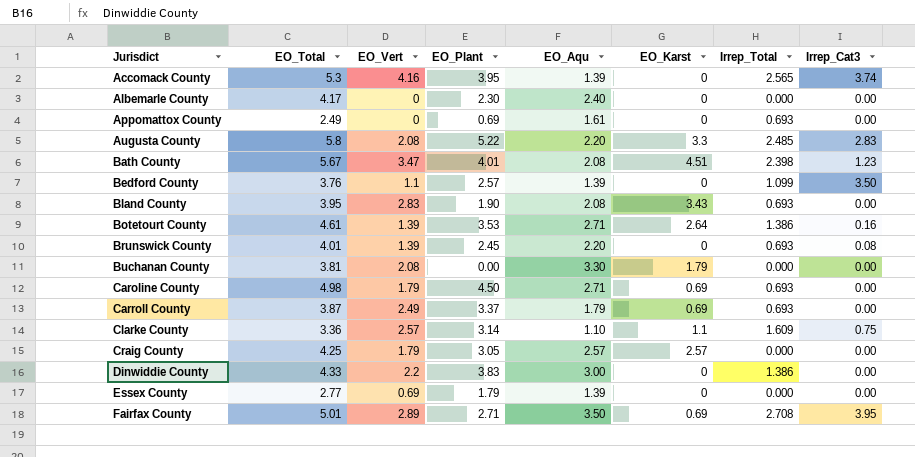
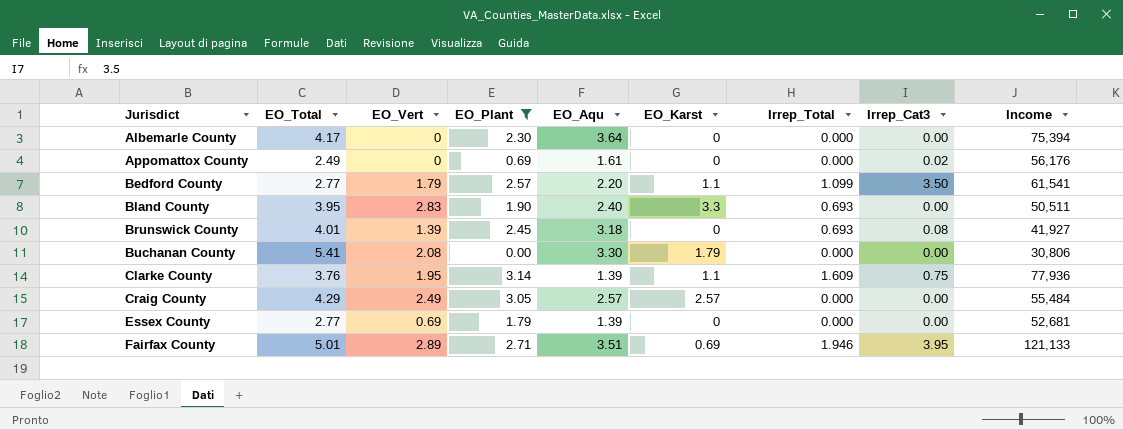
filter: none -> EO_Plant <= 3.14
column Income | position: none -> 9
Albemarle County | EO_Aqu: 2.40 -> 3.64
Appomattox County | Irrep_Total: 0.693 -> 0.000
Appomattox County | Irrep_Cat3: 0.00 -> 0.02
Bedford County | EO_Total: 3.76 -> 2.77
Bedford County | EO_Vert: 1.1 -> 1.79
Bedford County | EO_Aqu: 1.39 -> 2.20
Bedford County | EO_Karst: 0 -> 1.1
Bland County | EO_Aqu: 2.08 -> 2.40
Bland County | EO_Karst: 3.43 -> 3.3
Brunswick County | EO_Aqu: 2.20 -> 3.18
Buchanan County | EO_Total: 3.81 -> 5.41
Clarke County | EO_Total: 3.36 -> 3.76
Clarke County | EO_Vert: 2.57 -> 1.95
Clarke County | EO_Aqu: 1.10 -> 1.39
Craig County | EO_Total: 4.25 -> 4.29
Craig County | EO_Vert: 1.79 -> 2.49
Fairfax County | EO_Aqu: 3.50 -> 3.51
Fairfax County | Irrep_Total: 2.708 -> 1.946

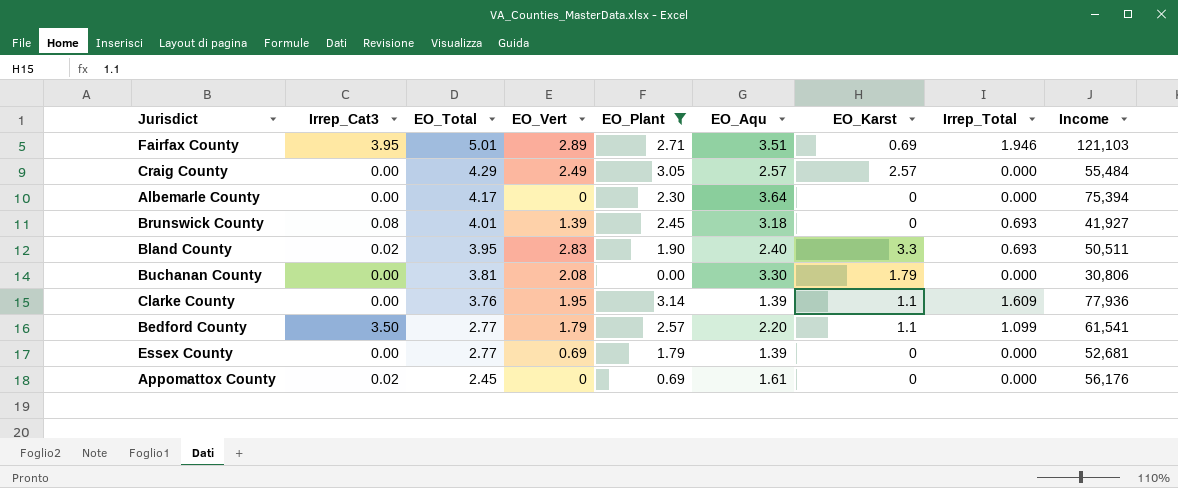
row order: Jurisdict ascending -> EO_Total descending
column Irrep_Cat3 | position: 8 -> 2
Fairfax County | Income: 121,133 -> 121,103
Bland County | Irrep_Cat3: 0.00 -> 0.02
Buchanan County | EO_Total: 5.41 -> 3.81
Clarke County | Irrep_Cat3: 0.75 -> 0.00
Appomattox County | EO_Total: 2.49 -> 2.45

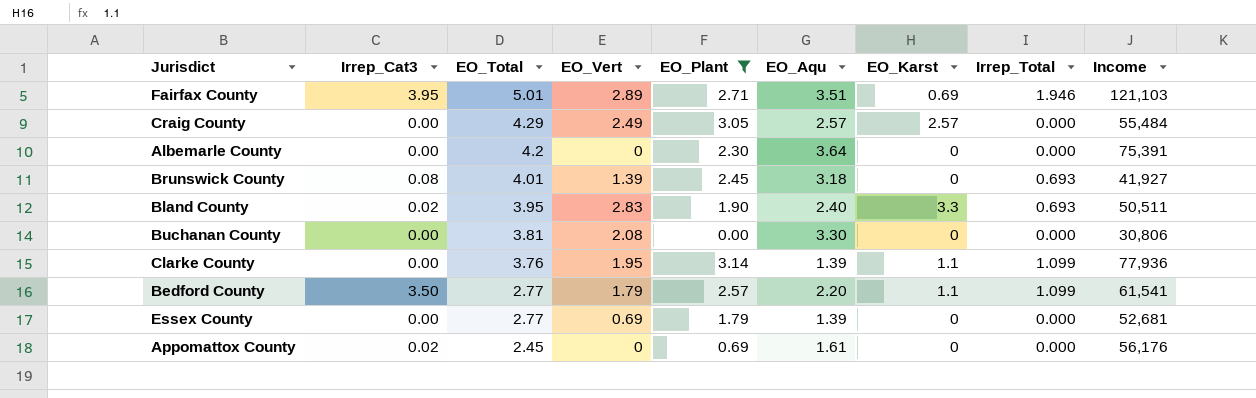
Albemarle County | EO_Total: 4.17 -> 4.2
Albemarle County | Income: 75,394 -> 75,391
Buchanan County | EO_Karst: 1.79 -> 0
Clarke County | Irrep_Total: 1.609 -> 1.099

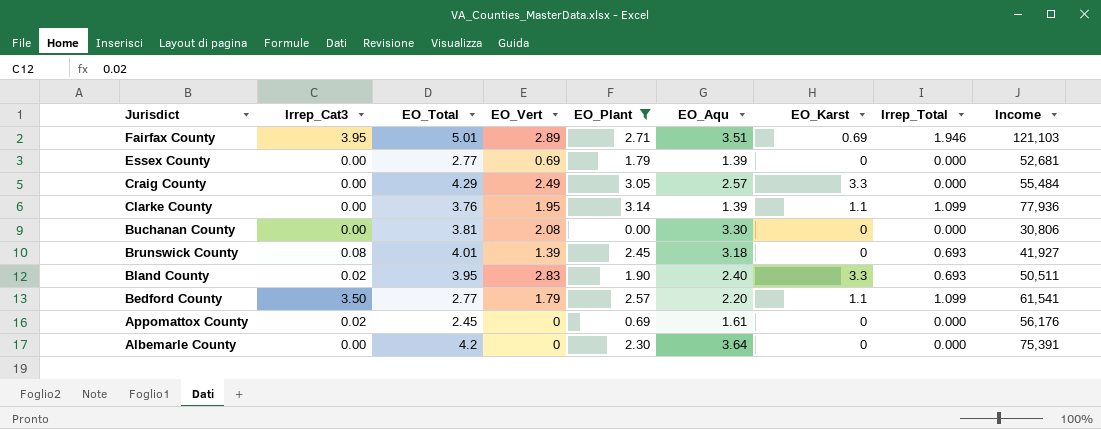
row order: EO_Total descending -> Jurisdict descending
Craig County | EO_Karst: 2.57 -> 3.3

